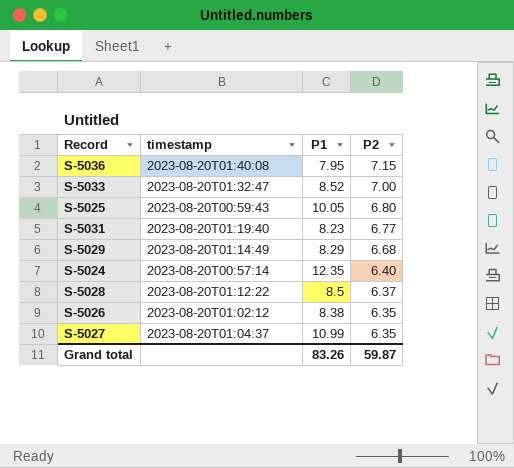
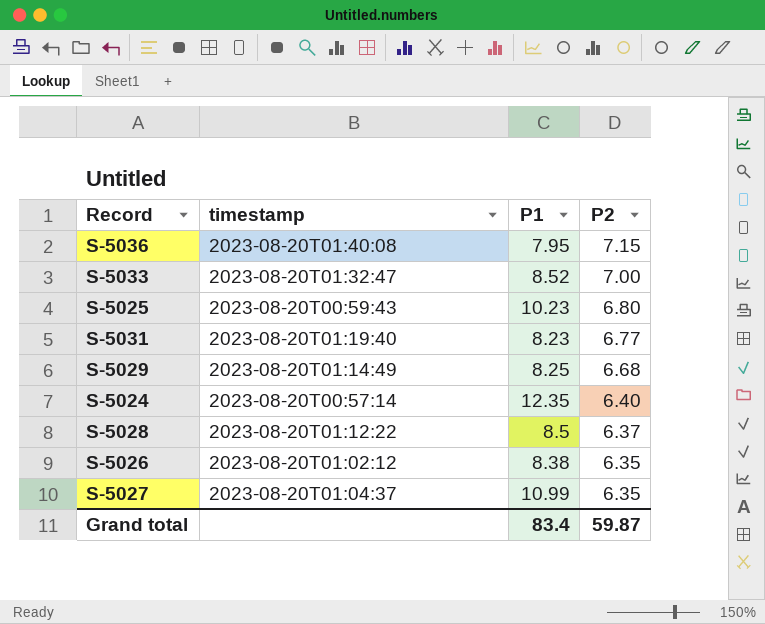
S-5025 | P1: 10.05 -> 10.23
S-5029 | P1: 8.29 -> 8.25
Grand total | P1: 83.26 -> 83.4

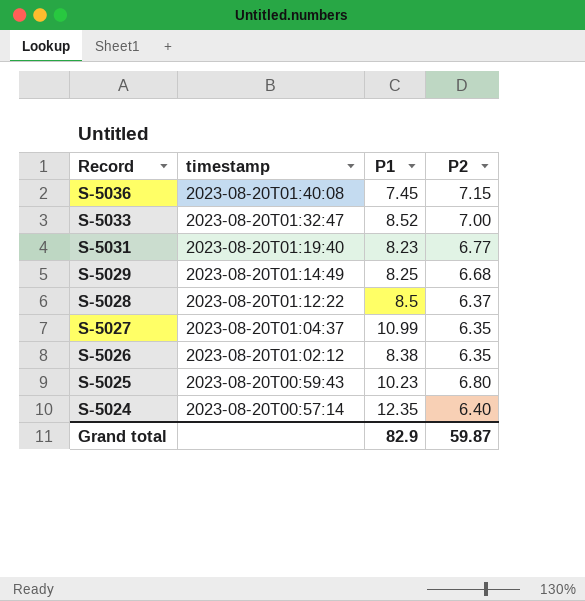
row order: P2 descending -> Record descending
S-5036 | P1: 7.95 -> 7.45
Grand total | P1: 83.4 -> 82.9

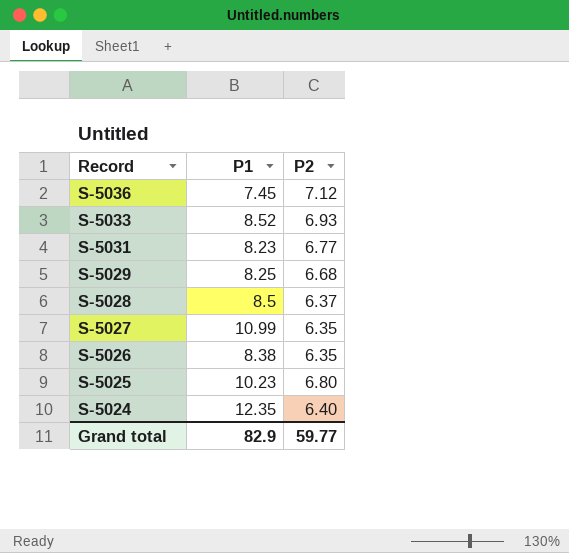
column timestamp | position: 2 -> none
S-5036 | P2: 7.15 -> 7.12
S-5033 | P2: 7.00 -> 6.93
Grand total | P2: 59.87 -> 59.77

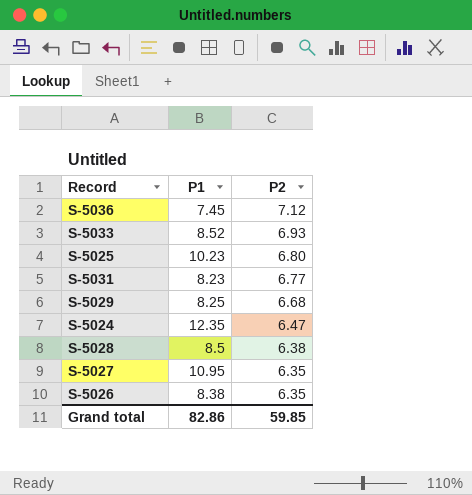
row order: Record descending -> P2 descending
S-5024 | P2: 6.40 -> 6.47
S-5028 | P2: 6.37 -> 6.38
S-5027 | P1: 10.99 -> 10.95
Grand total | P1: 82.9 -> 82.86
Grand total | P2: 59.77 -> 59.85

